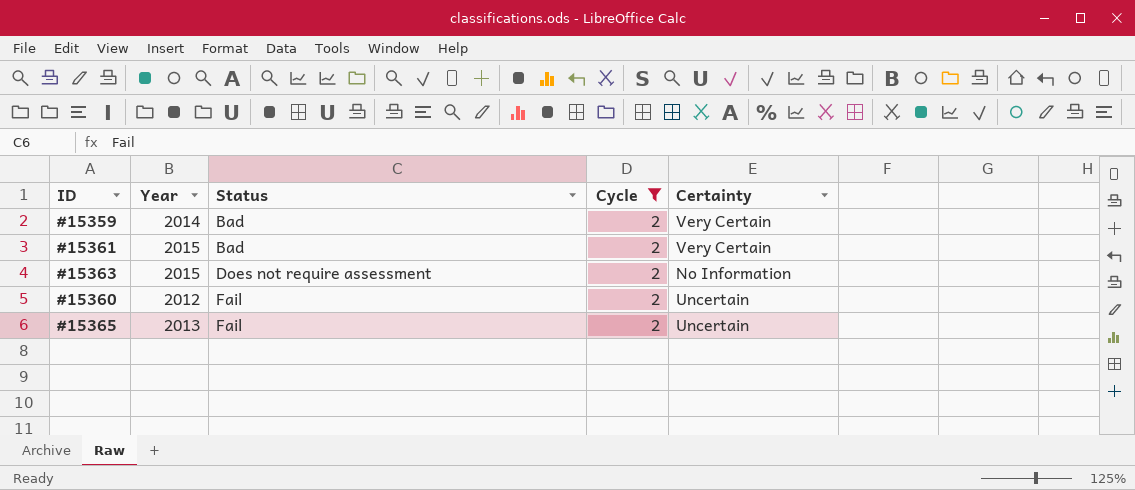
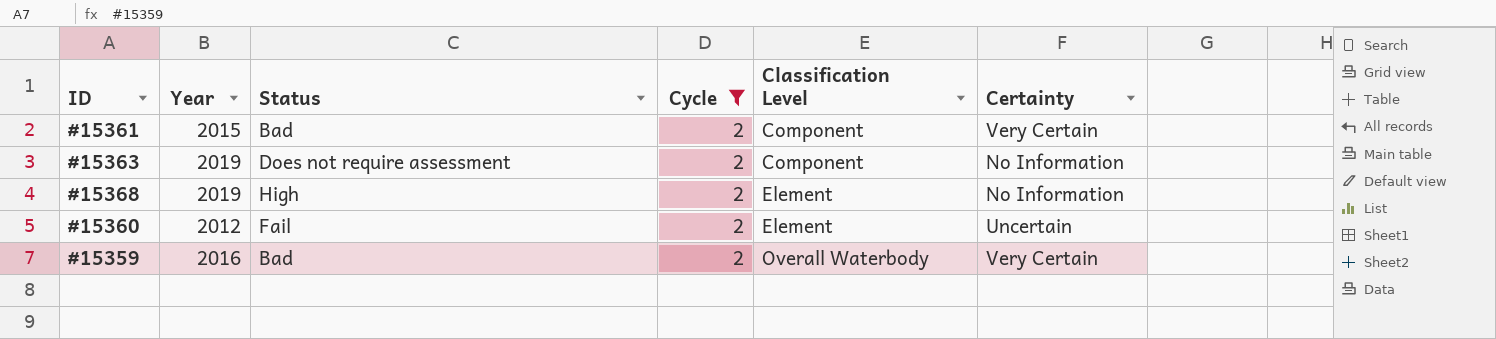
row order: Status ascending -> Classification Level ascending
column Classification Level | position: none -> 5
row #15365: 2013 | Fail | 2 | Uncertain -> none
#15363 | Year: 2015 -> 2019
row #15368: none -> 2019 | High | 2 | Element | No Information
#15359 | Year: 2014 -> 2016

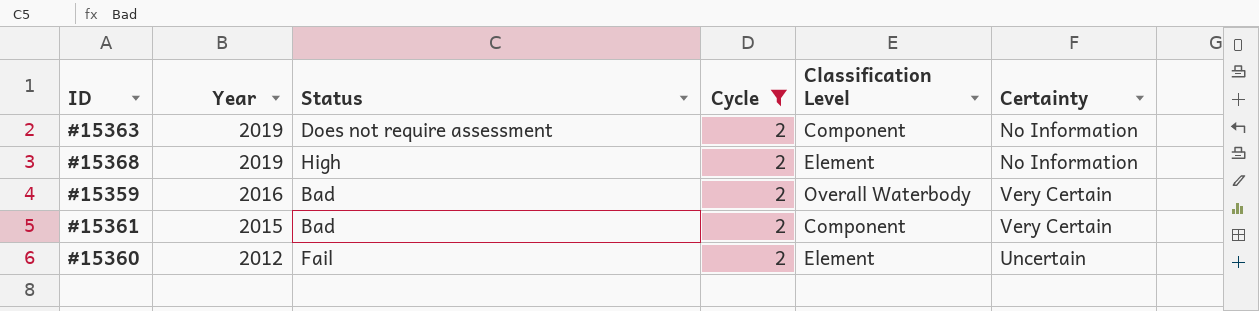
row order: Classification Level ascending -> Year descending

